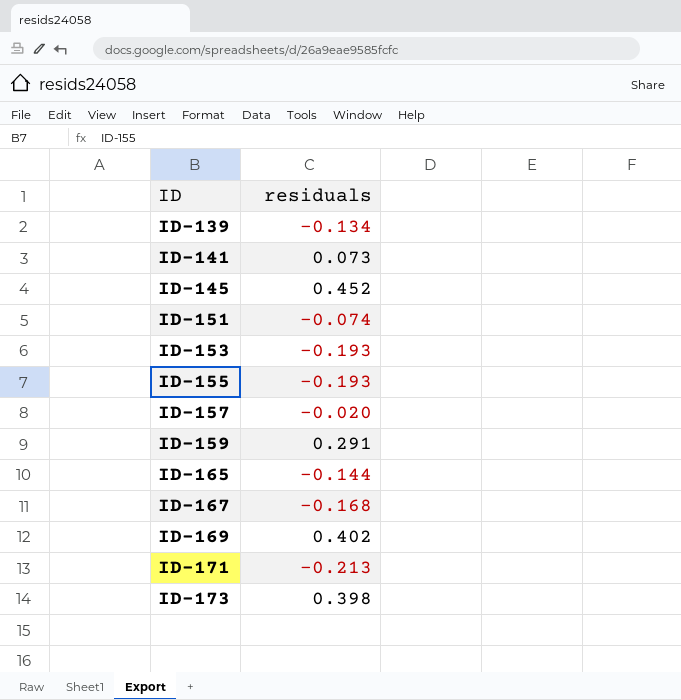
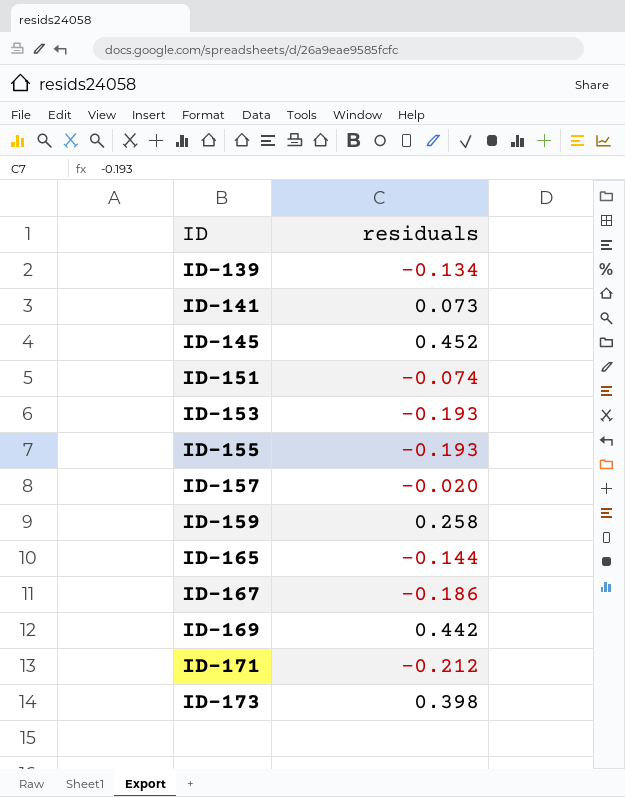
ID-159 | residuals: 0.291 -> 0.258
ID-167 | residuals: -0.168 -> -0.186
ID-169 | residuals: 0.402 -> 0.442
ID-171 | residuals: -0.213 -> -0.212

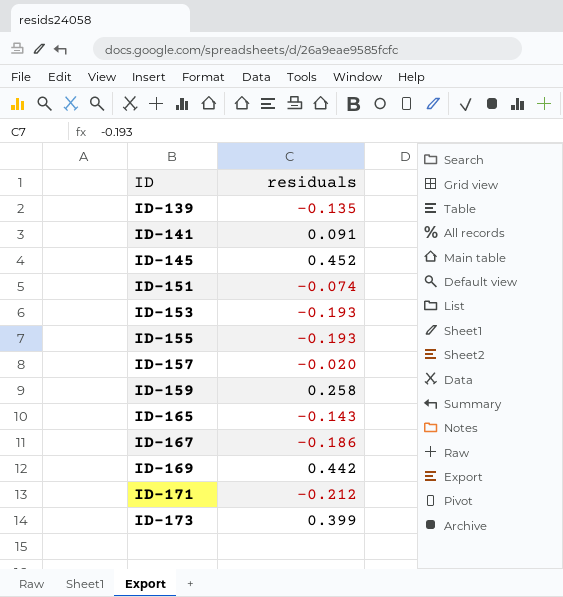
ID-139 | residuals: -0.134 -> -0.135
ID-141 | residuals: 0.073 -> 0.091
ID-165 | residuals: -0.144 -> -0.143
ID-173 | residuals: 0.398 -> 0.399

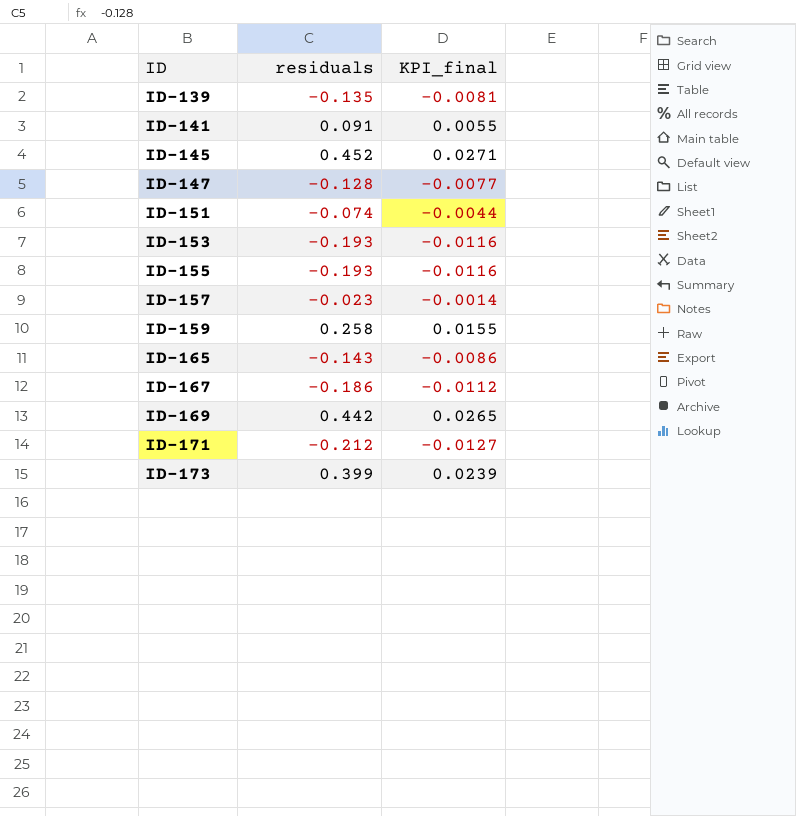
column KPI_final | formula: none -> [residuals] * 0.06
row ID-147: none -> -0.128 | -0.0077
ID-157 | residuals: -0.020 -> -0.023

